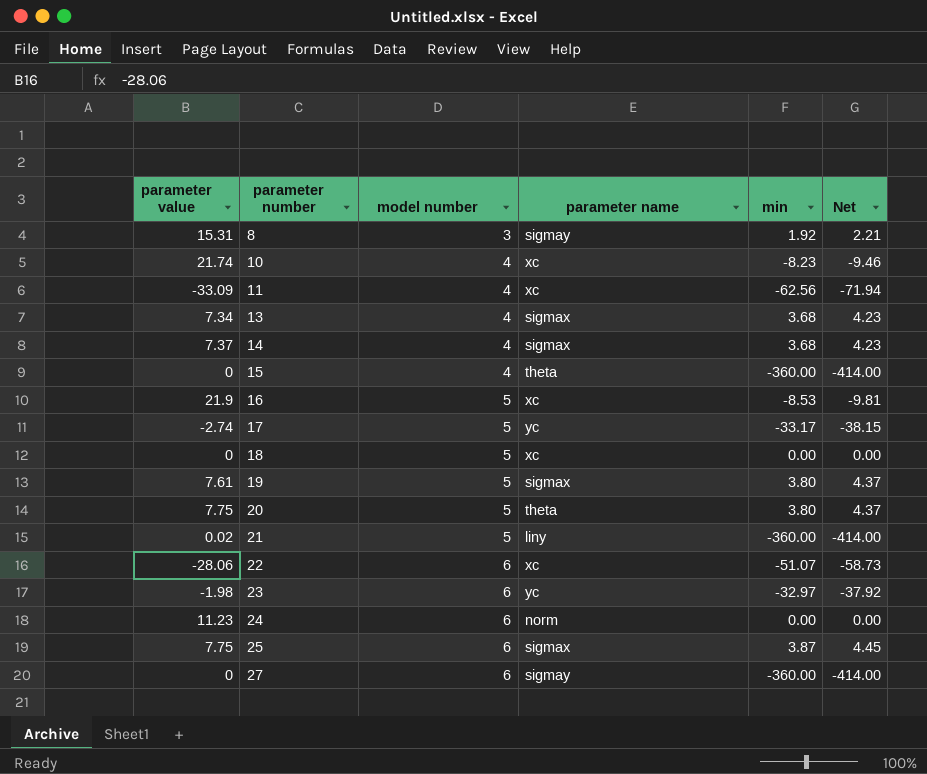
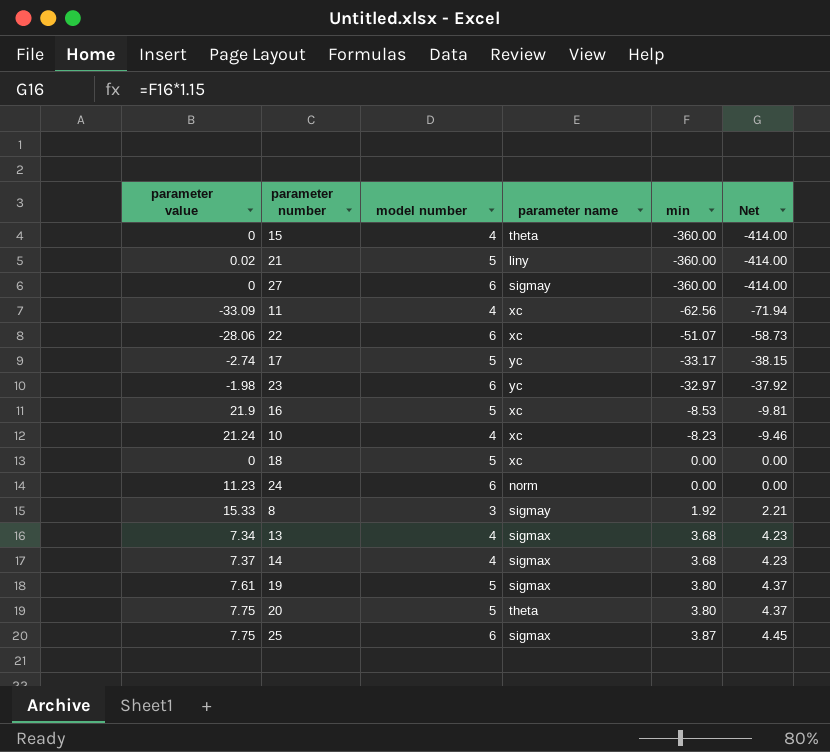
row order: parameter number ascending -> min ascending
10 | parameter value: 21.74 -> 21.24
8 | parameter value: 15.31 -> 15.33

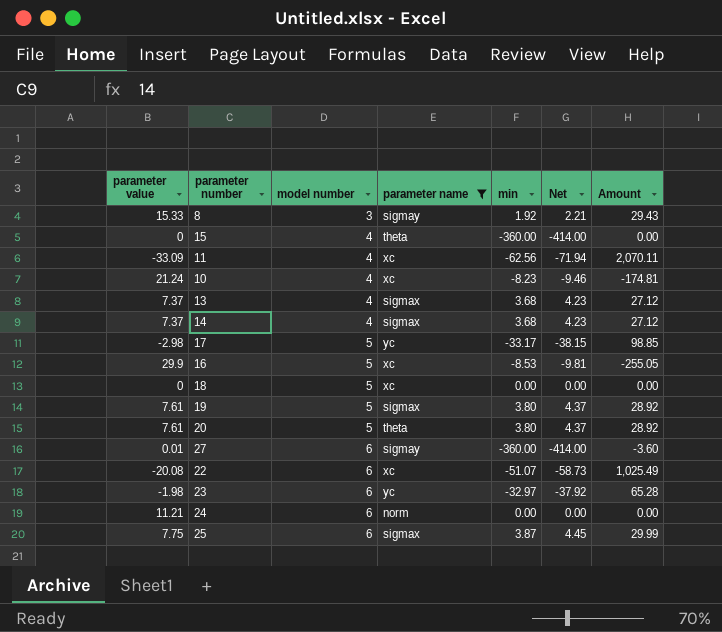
filter: none -> parameter name != liny
row order: min ascending -> model number ascending
column Amount | formula: none -> [parameter value] * [min]
13 | parameter value: 7.34 -> 7.37
17 | parameter value: -2.74 -> -2.98
16 | parameter value: 21.9 -> 29.9
20 | parameter value: 7.75 -> 7.61
27 | parameter value: 0 -> 0.01
22 | parameter value: -28.06 -> -20.08
24 | parameter value: 11.23 -> 11.21

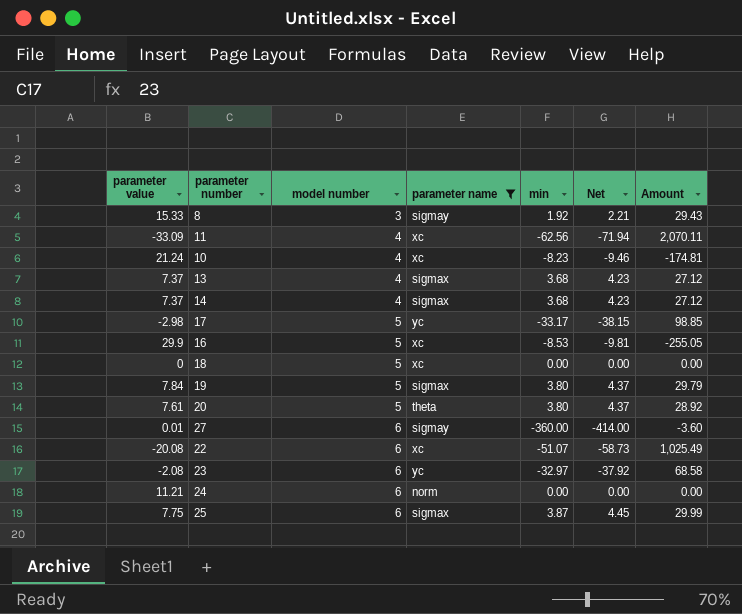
row 15: 0 | 4 | theta | -360.00 | -414.00 | 0.00 -> none
19 | parameter value: 7.61 -> 7.84
19 | Amount: 28.92 -> 29.79
23 | parameter value: -1.98 -> -2.08
23 | Amount: 65.28 -> 68.58

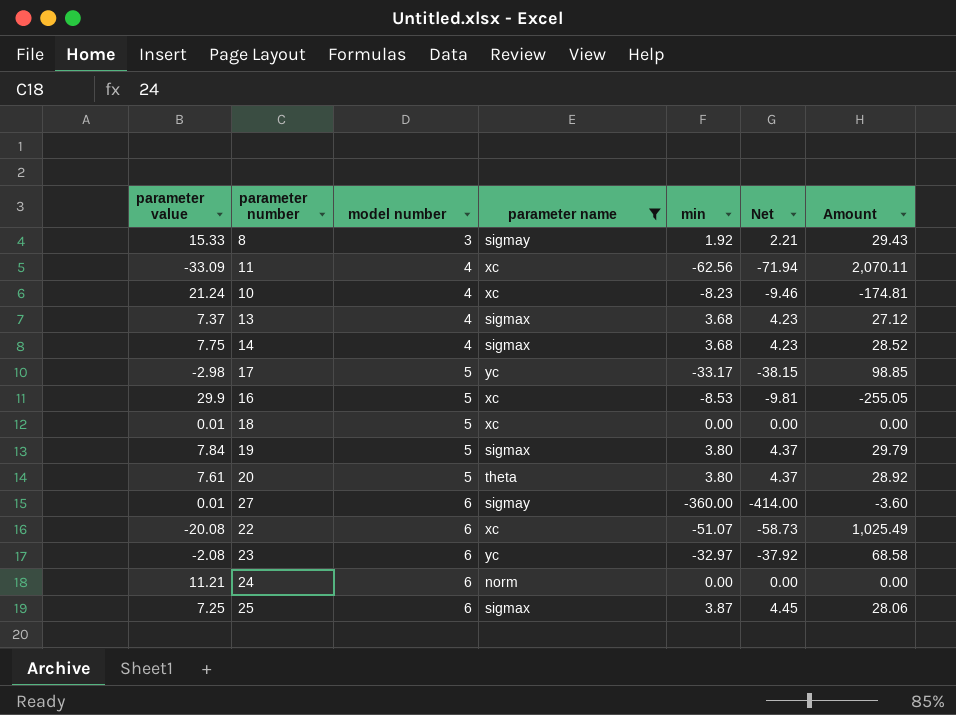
14 | parameter value: 7.37 -> 7.75
14 | Amount: 27.12 -> 28.52
18 | parameter value: 0 -> 0.01
25 | parameter value: 7.75 -> 7.25
25 | Amount: 29.99 -> 28.06

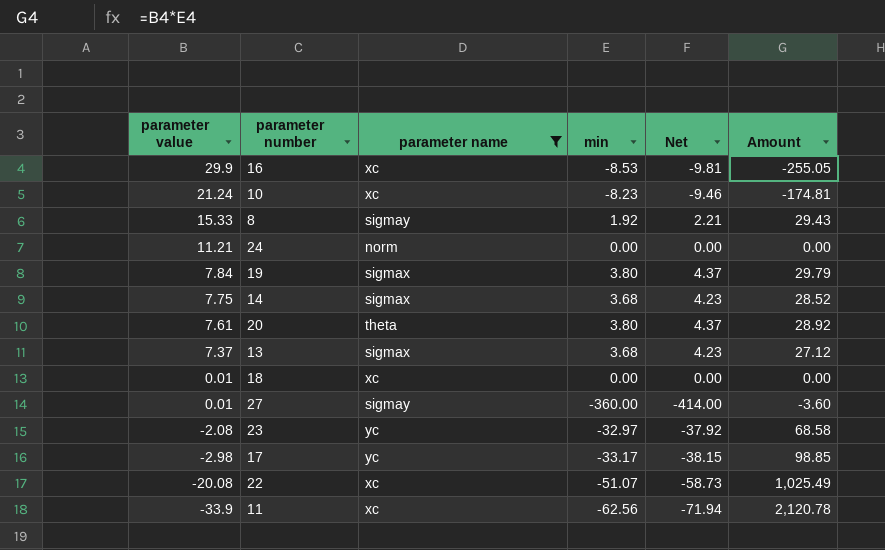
row order: model number ascending -> parameter value descending
column model number | position: 3 -> none
row 25: 7.25 | 6 | sigmax | 3.87 | 4.45 | 28.06 -> none
11 | parameter value: -33.09 -> -33.9
11 | Amount: 2,070.11 -> 2,120.78

